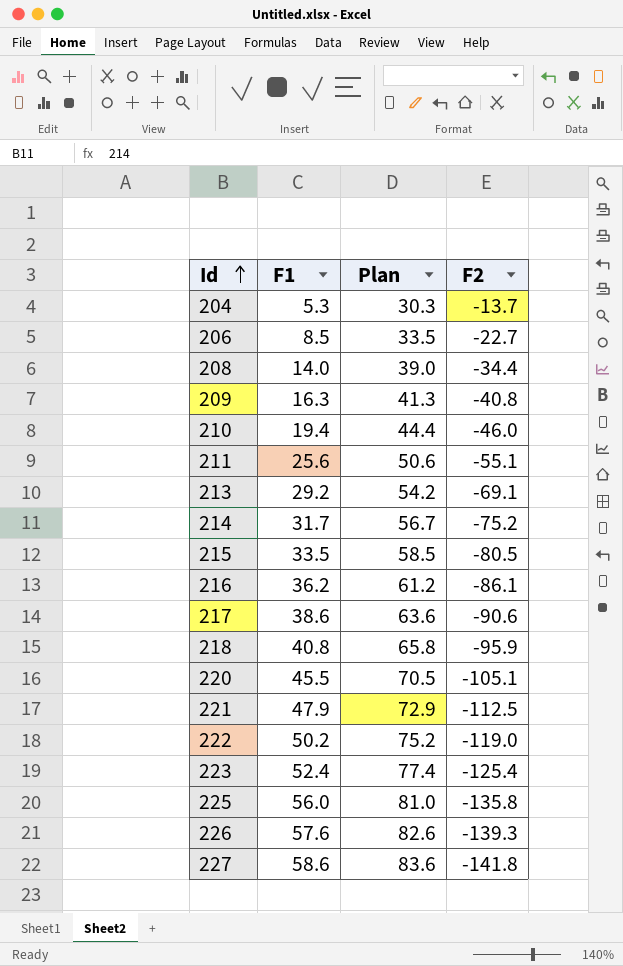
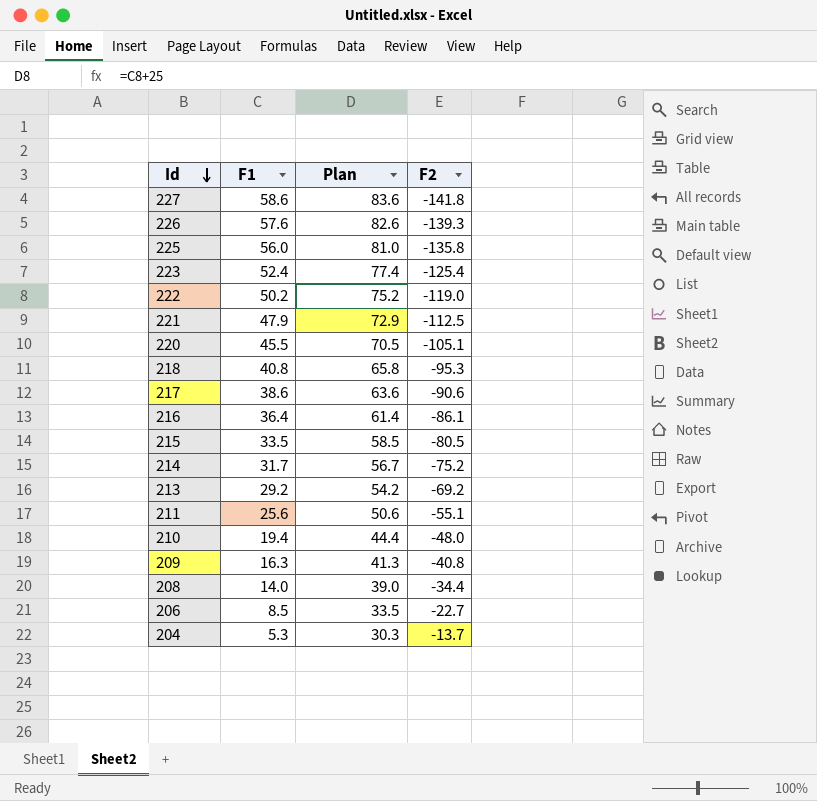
row order: Id ascending -> Id descending
218 | F2: -95.9 -> -95.3
216 | F1: 36.2 -> 36.4
216 | Plan: 61.2 -> 61.4
213 | F2: -69.1 -> -69.2
210 | F2: -46.0 -> -48.0

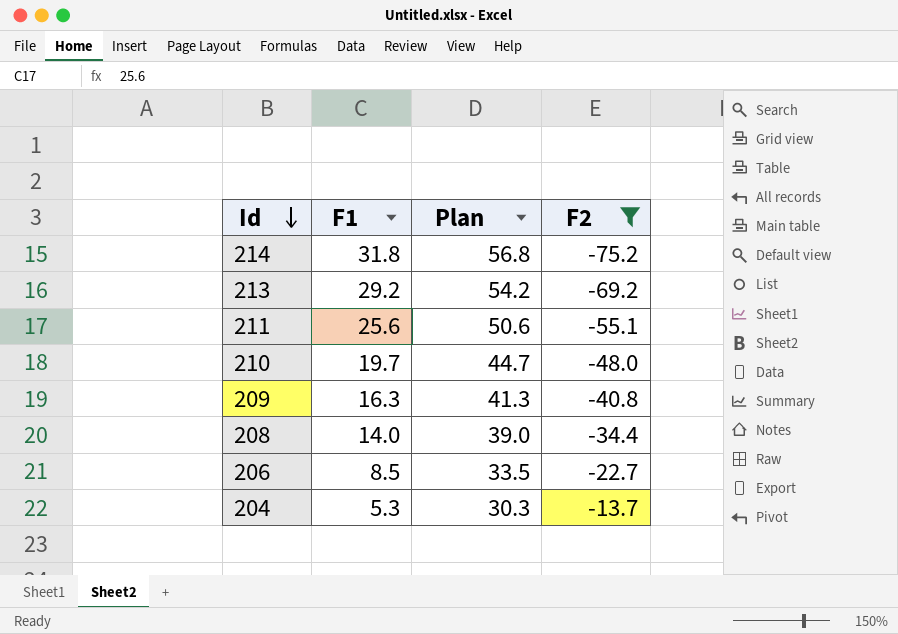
filter: none -> F2 >= -75.2
214 | F1: 31.7 -> 31.8
214 | Plan: 56.7 -> 56.8
210 | F1: 19.4 -> 19.7
210 | Plan: 44.4 -> 44.7

